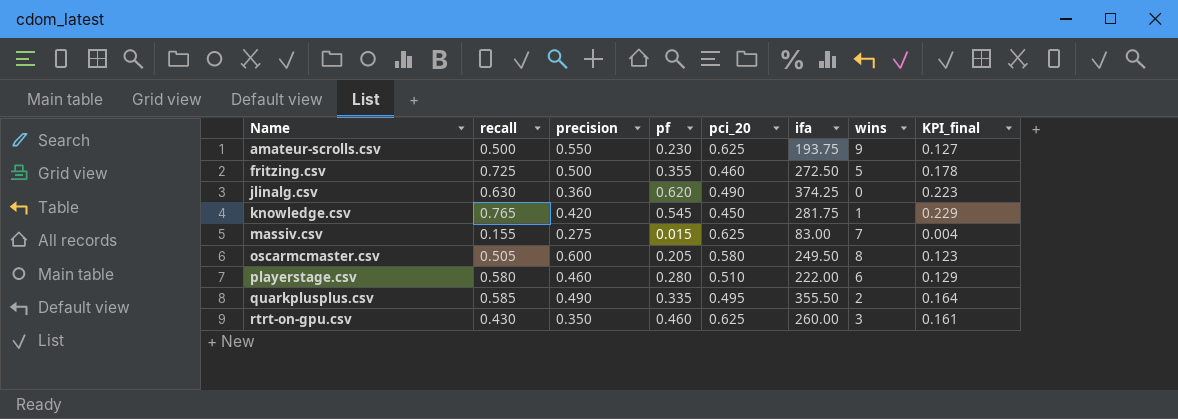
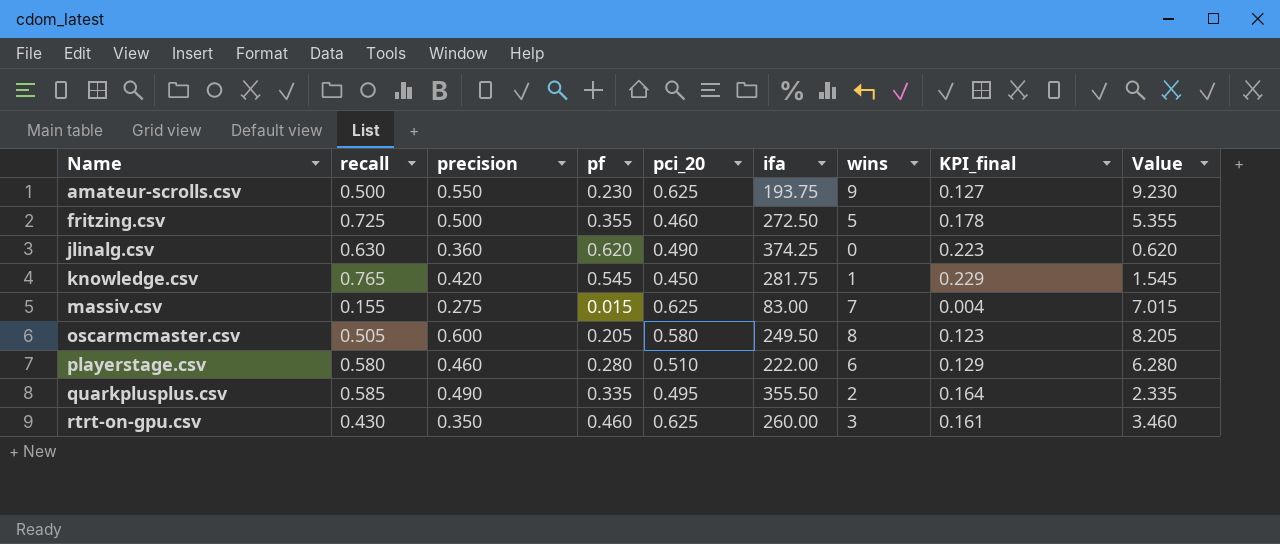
column Value | formula: none -> [pf] + [wins]

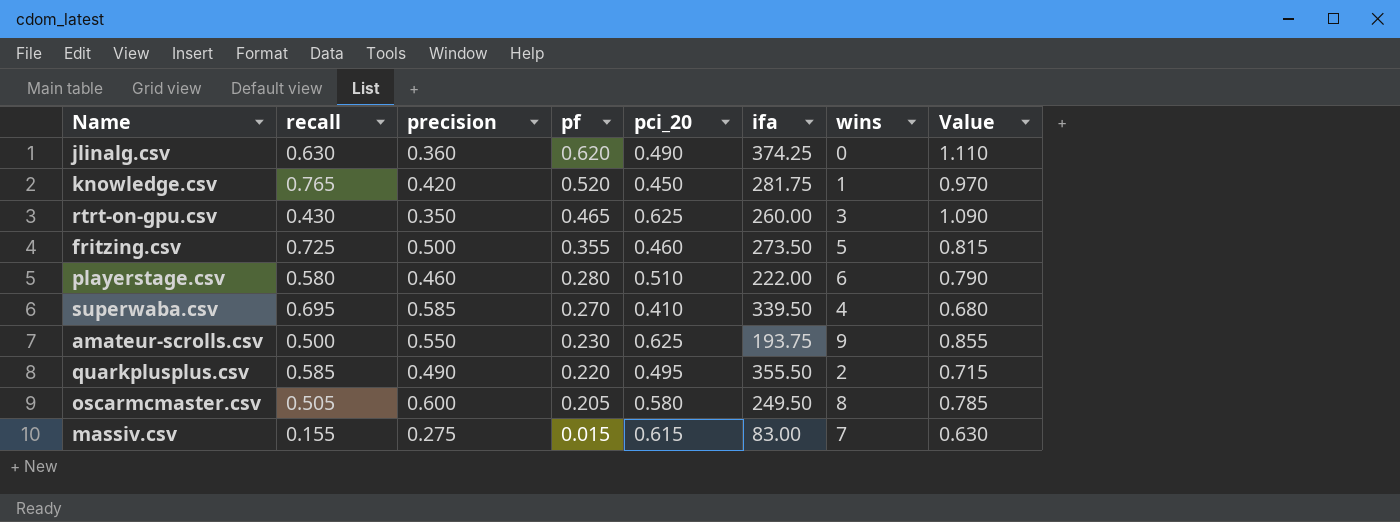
row order: Name ascending -> pf descending
column KPI_final | formula: [precision] * [pf] -> none
column Value | formula: [pf] + [wins] -> [pf] + [pci_20]
knowledge.csv | pf: 0.545 -> 0.520
rtrt-on-gpu.csv | pf: 0.460 -> 0.465
fritzing.csv | ifa: 272.50 -> 273.50
row superwaba.csv: none -> 0.695 | 0.585 | 0.270 | 0.410 | 339.50 | 4 | 0.680
quarkplusplus.csv | pf: 0.335 -> 0.220
massiv.csv | pci_20: 0.625 -> 0.615

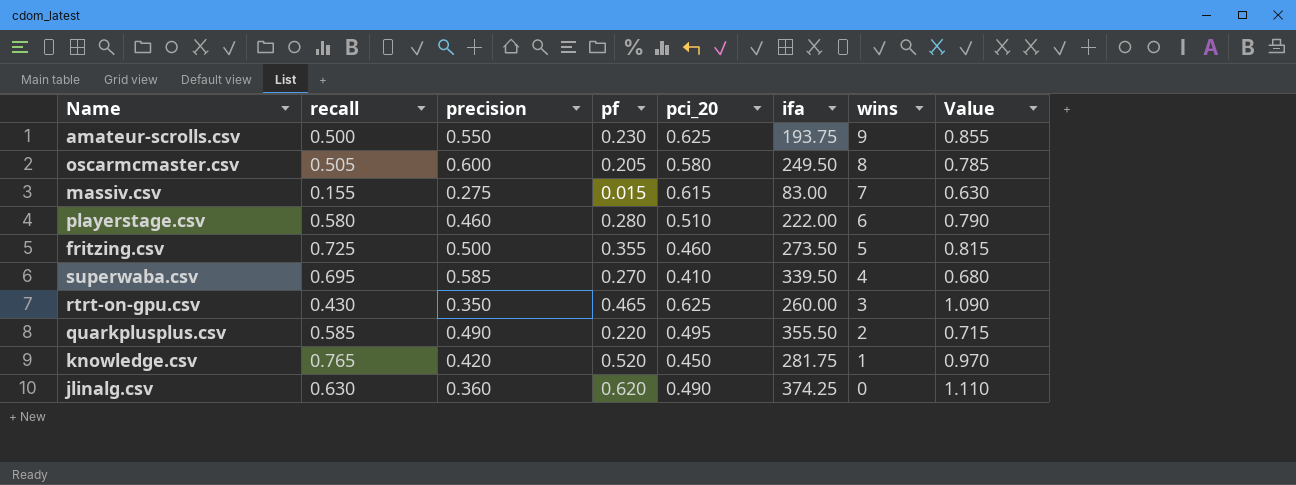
row order: pf descending -> wins descending

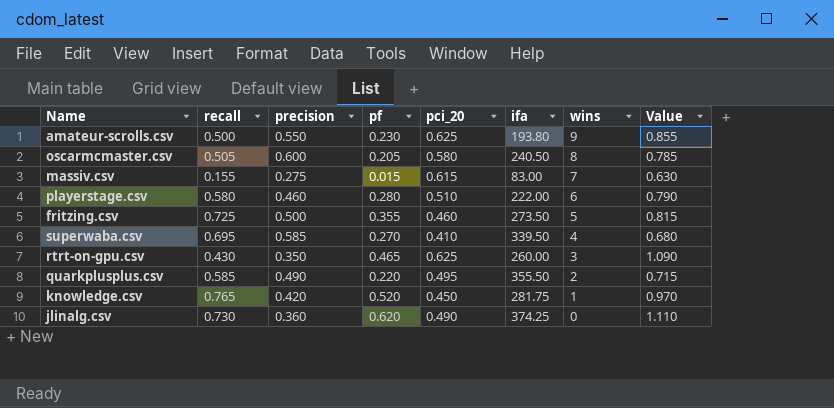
amateur-scrolls.csv | ifa: 193.75 -> 193.80
oscarmcmaster.csv | ifa: 249.50 -> 240.50
jlinalg.csv | recall: 0.630 -> 0.730

